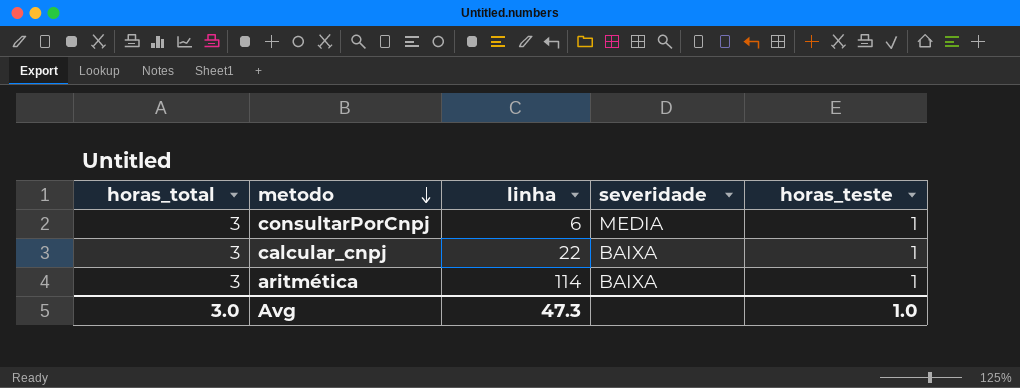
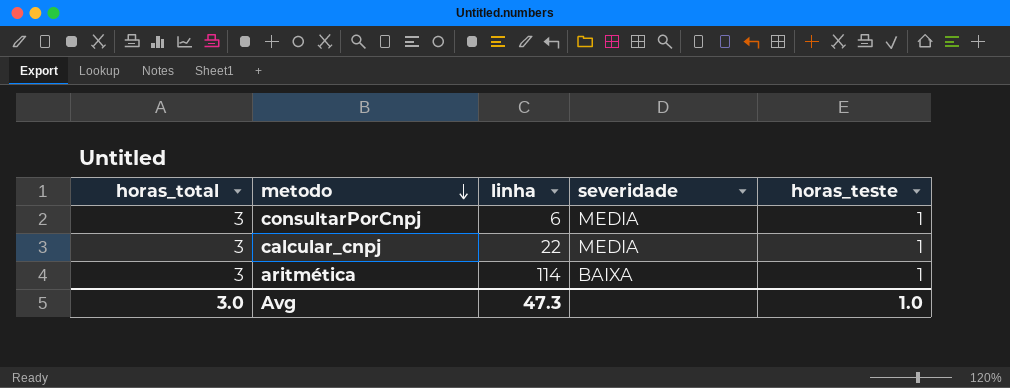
calcular_cnpj | severidade: BAIXA -> MEDIA

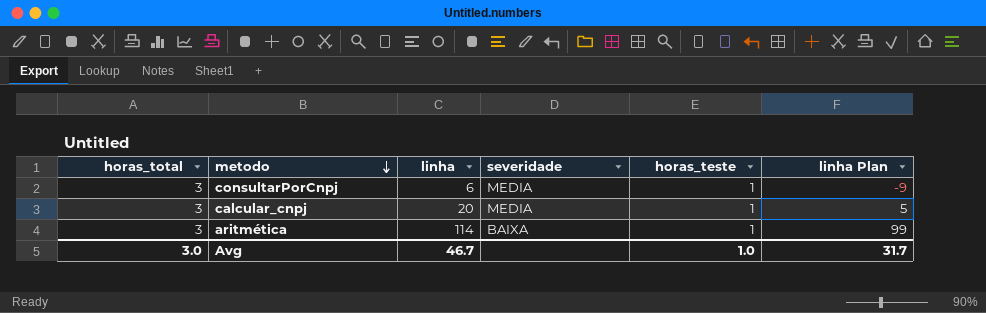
column linha Plan | formula: none -> [linha] - 15
calcular_cnpj | linha: 22 -> 20
Avg | linha: 47.3 -> 46.7

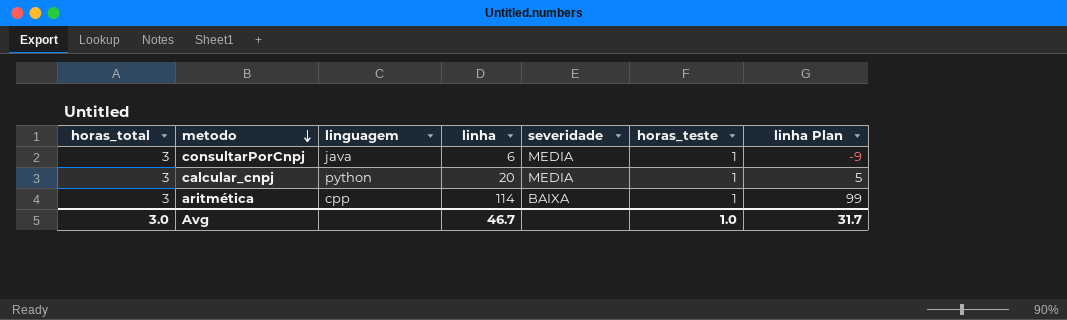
column linguagem | position: none -> 3

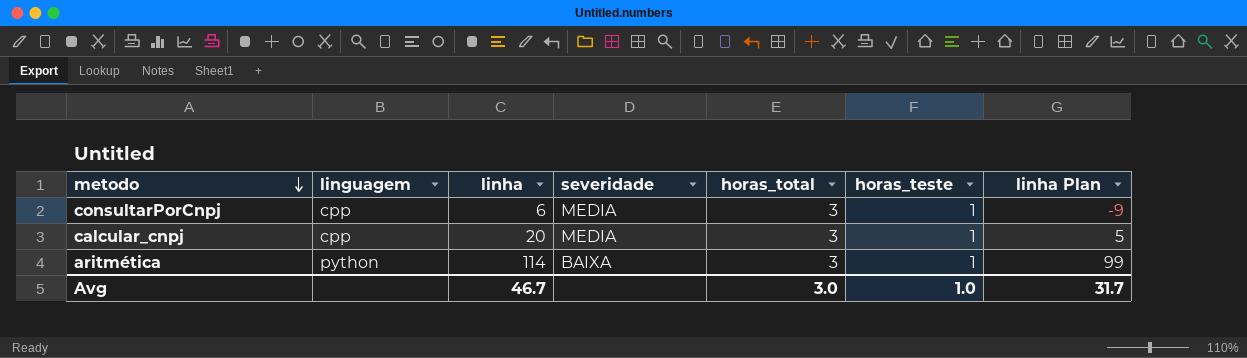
column horas_total | position: 1 -> 5
consultarPorCnpj | linguagem: java -> cpp
calcular_cnpj | linguagem: python -> cpp
aritmética | linguagem: cpp -> python

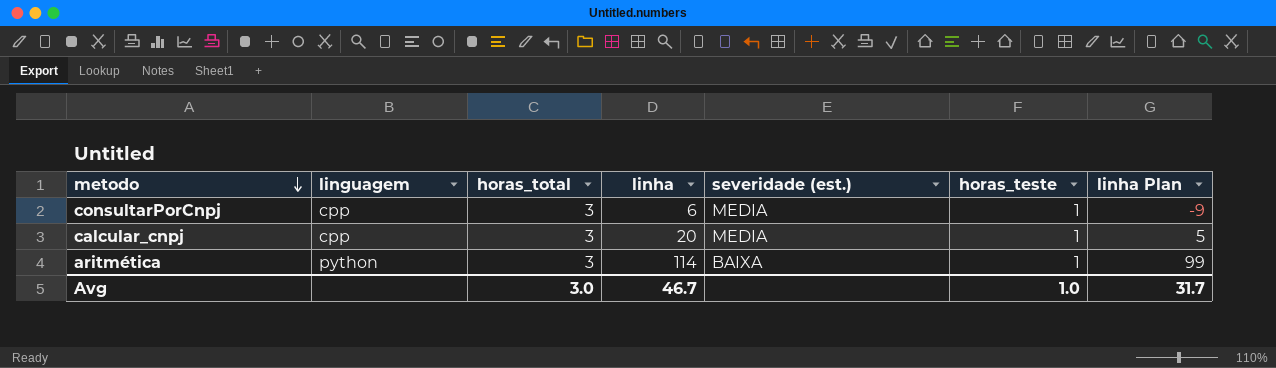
column horas_total | position: 5 -> 3
column name: severidade -> severidade (est.)

